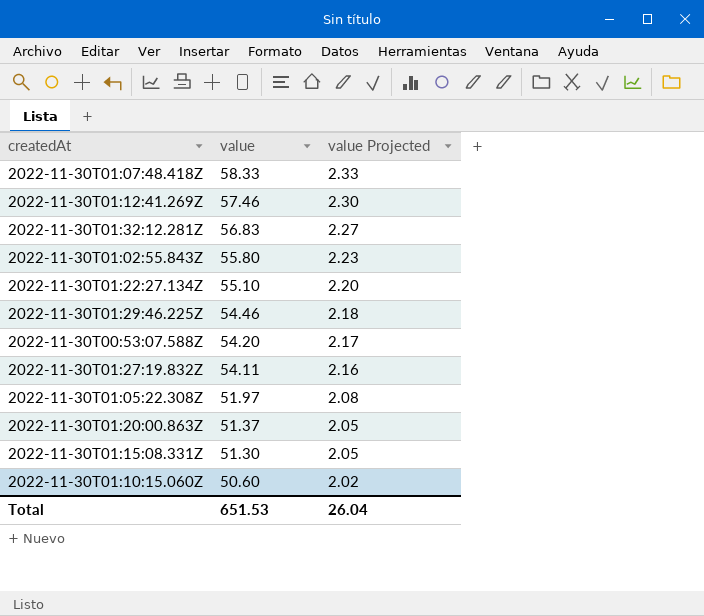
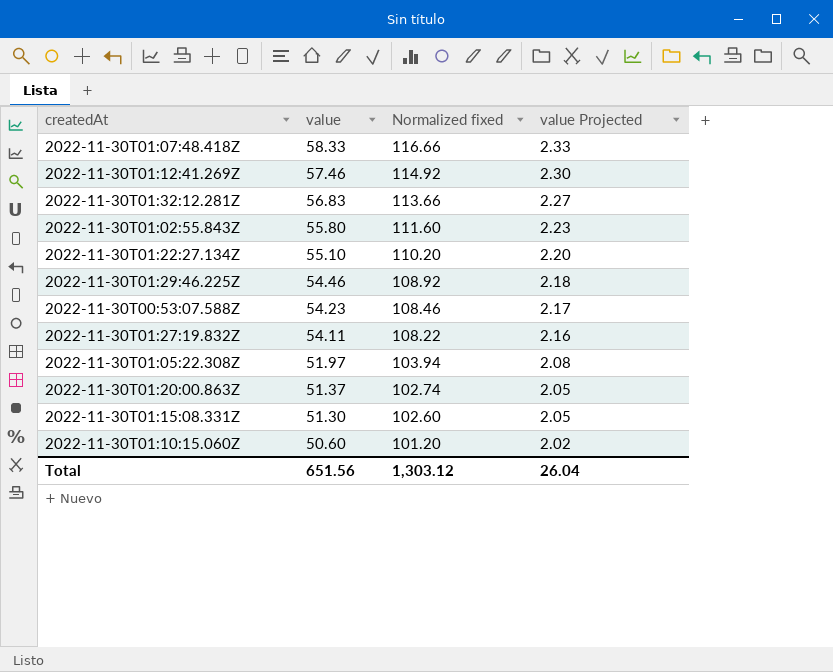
column Normalized fixed | formula: none -> [value] * 2
2022-11-30T00:53:07.588Z | value: 54.20 -> 54.23
Total | value: 651.53 -> 651.56

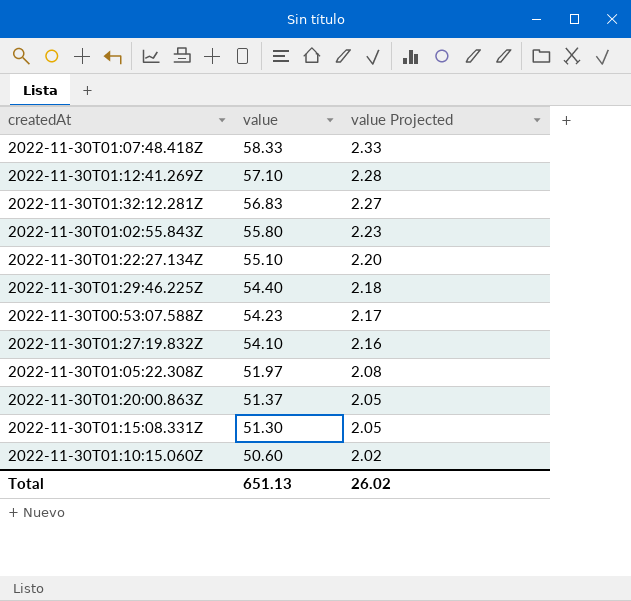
column Normalized fixed | formula: [value] * 2 -> none
2022-11-30T01:12:41.269Z | value: 57.46 -> 57.10
2022-11-30T01:12:41.269Z | value Projected: 2.30 -> 2.28
2022-11-30T01:29:46.225Z | value: 54.46 -> 54.40
2022-11-30T01:27:19.832Z | value: 54.11 -> 54.10
Total | value: 651.56 -> 651.13
Total | value Projected: 26.04 -> 26.02

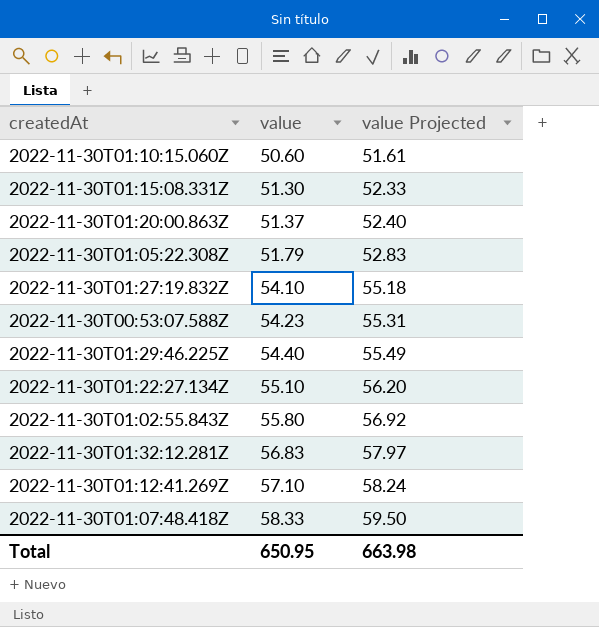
row order: value descending -> value ascending
column value Projected | formula: [value] * 0.04 -> [value] * 1.02
2022-11-30T01:05:22.308Z | value: 51.97 -> 51.79
Total | value: 651.13 -> 650.95
Total | value Projected: 26.02 -> 663.98

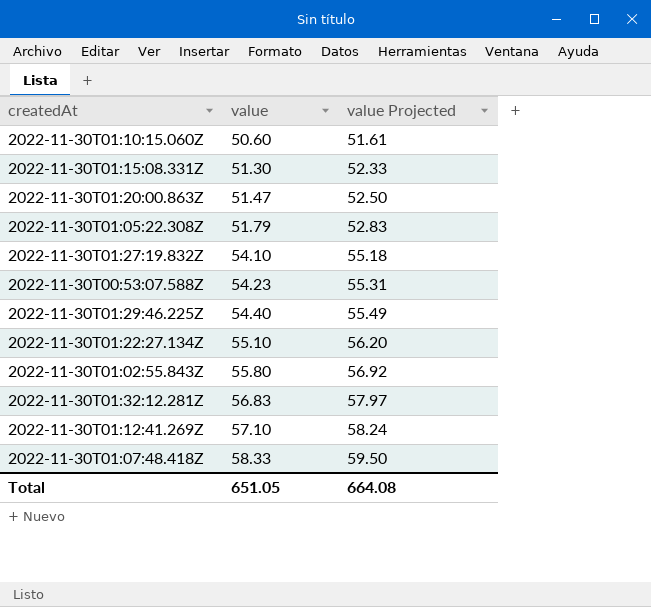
2022-11-30T01:20:00.863Z | value: 51.37 -> 51.47
2022-11-30T01:20:00.863Z | value Projected: 52.40 -> 52.50
Total | value: 650.95 -> 651.05
Total | value Projected: 663.98 -> 664.08

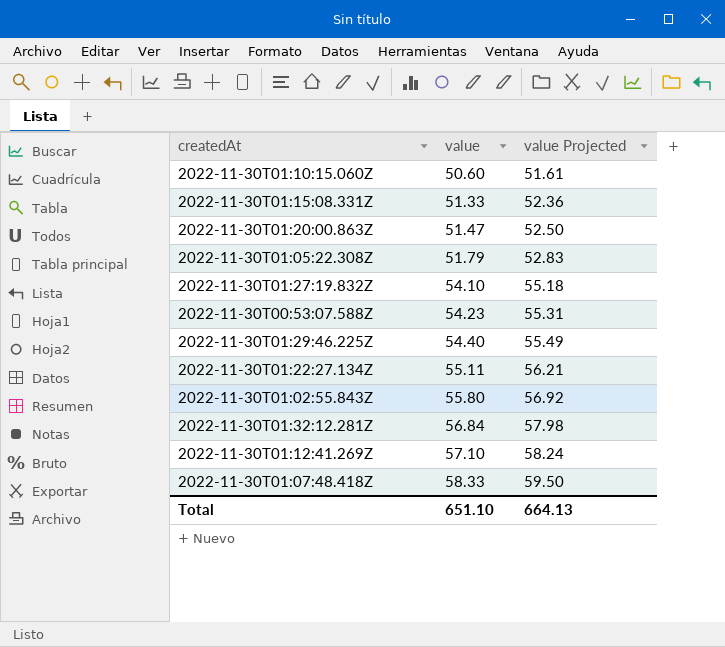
2022-11-30T01:15:08.331Z | value: 51.30 -> 51.33
2022-11-30T01:15:08.331Z | value Projected: 52.33 -> 52.36
2022-11-30T01:22:27.134Z | value: 55.10 -> 55.11
2022-11-30T01:22:27.134Z | value Projected: 56.20 -> 56.21
2022-11-30T01:32:12.281Z | value: 56.83 -> 56.84
2022-11-30T01:32:12.281Z | value Projected: 57.97 -> 57.98
Total | value: 651.05 -> 651.10
Total | value Projected: 664.08 -> 664.13

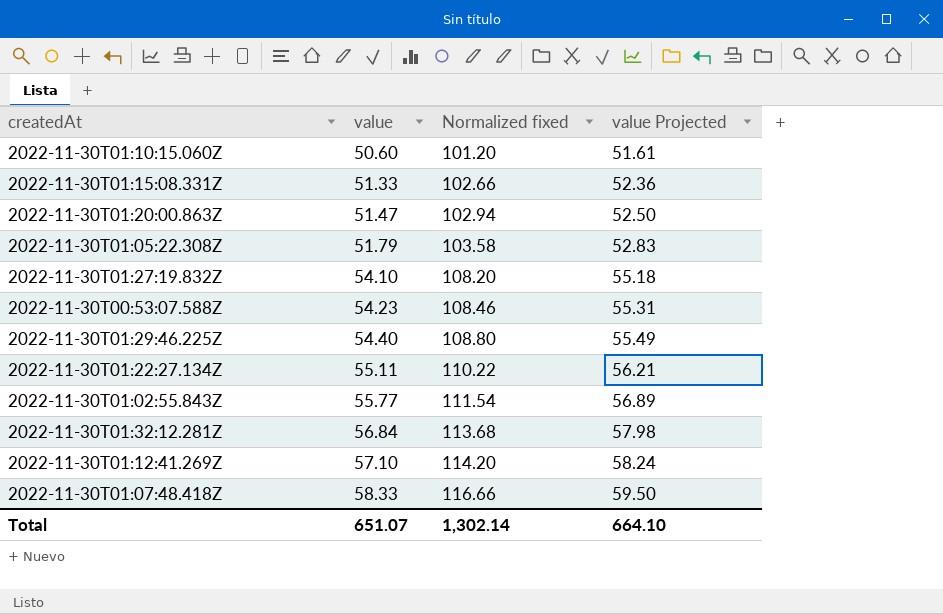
column Normalized fixed | formula: none -> [value] * 2
2022-11-30T01:02:55.843Z | value: 55.80 -> 55.77
2022-11-30T01:02:55.843Z | value Projected: 56.92 -> 56.89
Total | value: 651.10 -> 651.07
Total | value Projected: 664.13 -> 664.10

